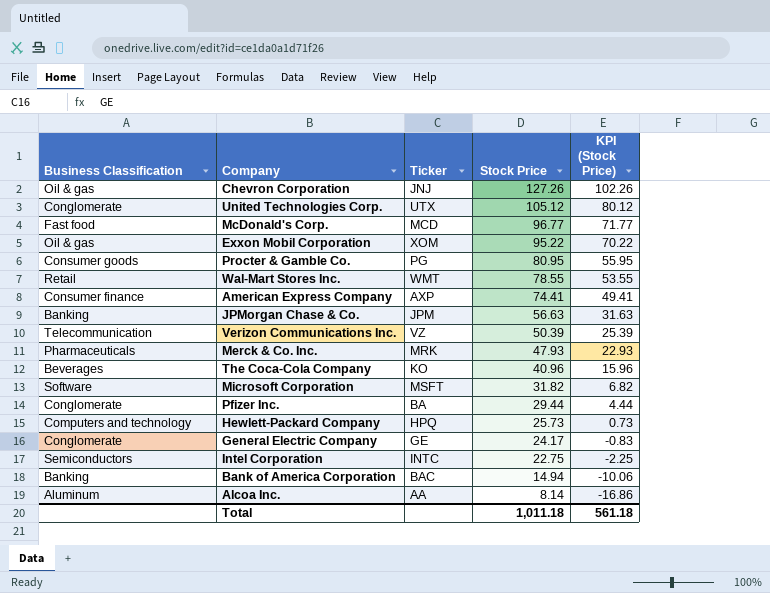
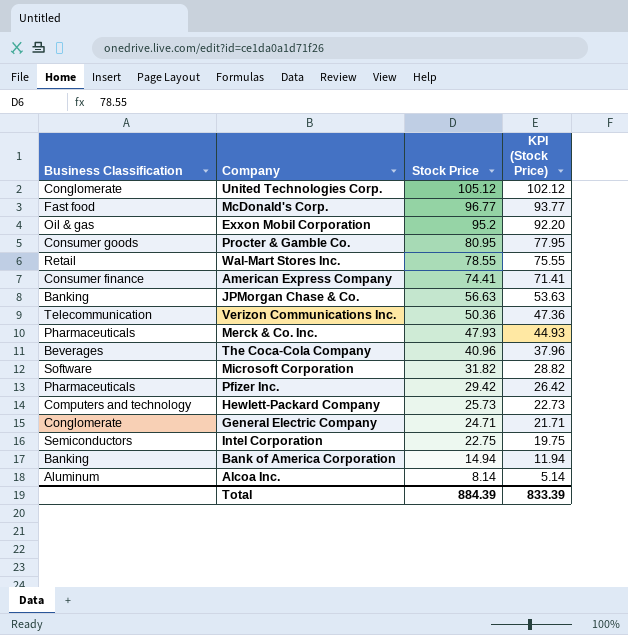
column Ticker | position: 3 -> none
column KPI (Stock Price) | formula: [Stock Price] - 25 -> [Stock Price] - 3
row Chevron Corporation: Oil & gas | JNJ | 127.26 | 102.26 -> none
Exxon Mobil Corporation | Stock Price: 95.22 -> 95.2
Verizon Communications Inc. | Stock Price: 50.39 -> 50.36
Pfizer Inc. | Business Classification: Conglomerate -> Pharmaceuticals
Pfizer Inc. | Stock Price: 29.44 -> 29.42
General Electric Company | Stock Price: 24.17 -> 24.71
Total | Stock Price: 1,011.18 -> 884.39
Total | KPI (Stock Price): 561.18 -> 833.39

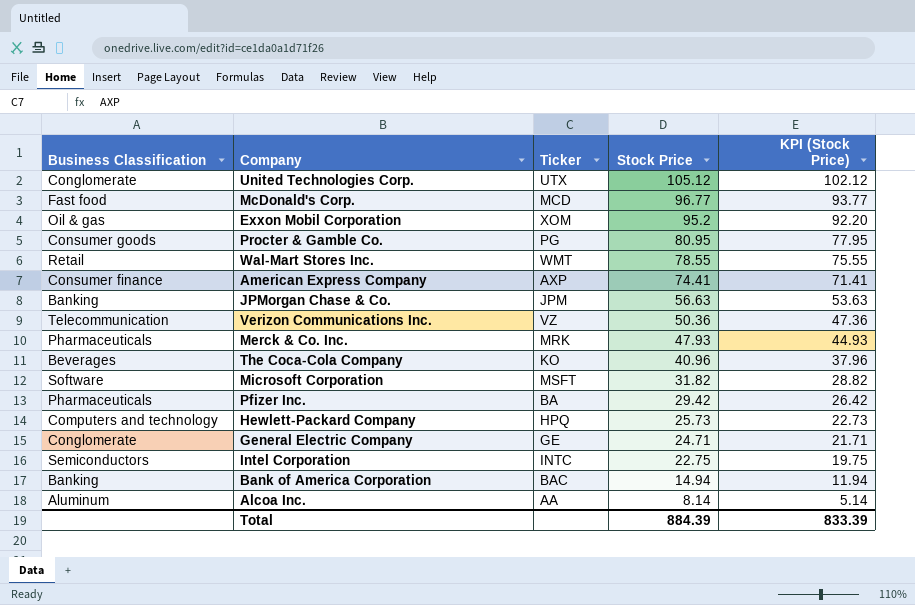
column Ticker | position: none -> 3

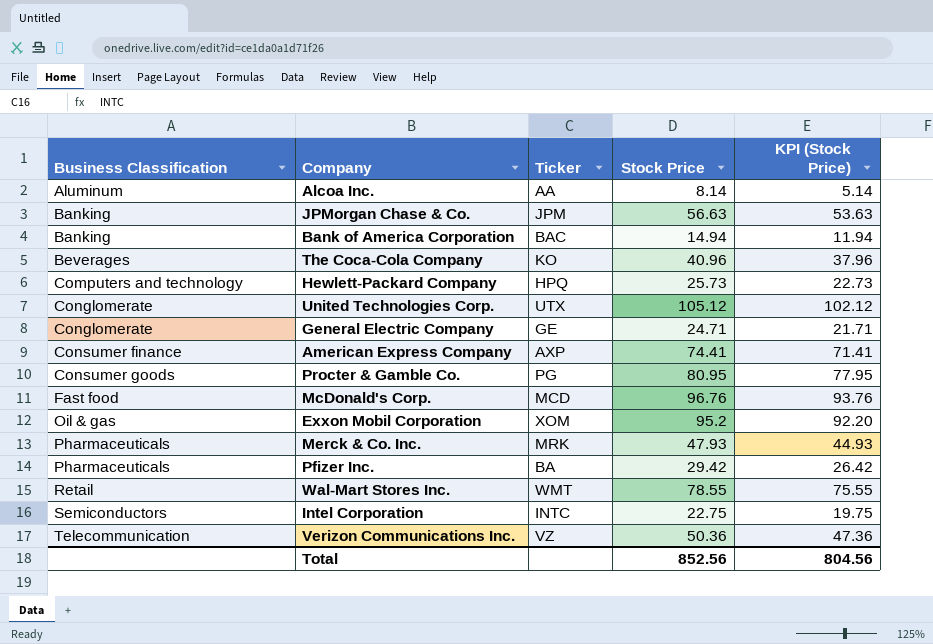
row order: Stock Price descending -> Business Classification ascending
row Microsoft Corporation: Software | MSFT | 31.82 | 28.82 -> none
McDonald's Corp. | Stock Price: 96.77 -> 96.76
McDonald's Corp. | KPI (Stock Price): 93.77 -> 93.76
Total | Stock Price: 884.39 -> 852.56
Total | KPI (Stock Price): 833.39 -> 804.56

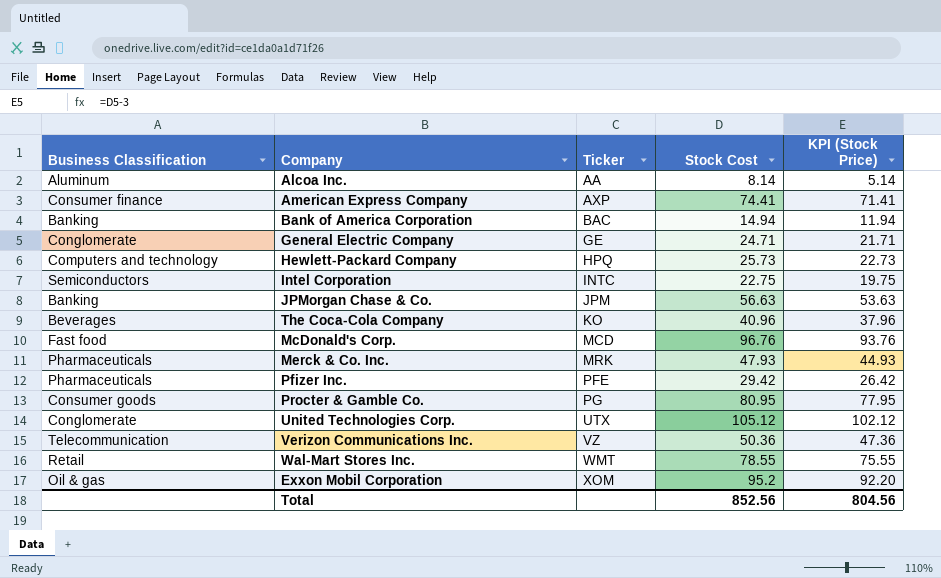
row order: Business Classification ascending -> Ticker ascending
column name: Stock Price -> Stock Cost
Pfizer Inc. | Ticker: BA -> PFE

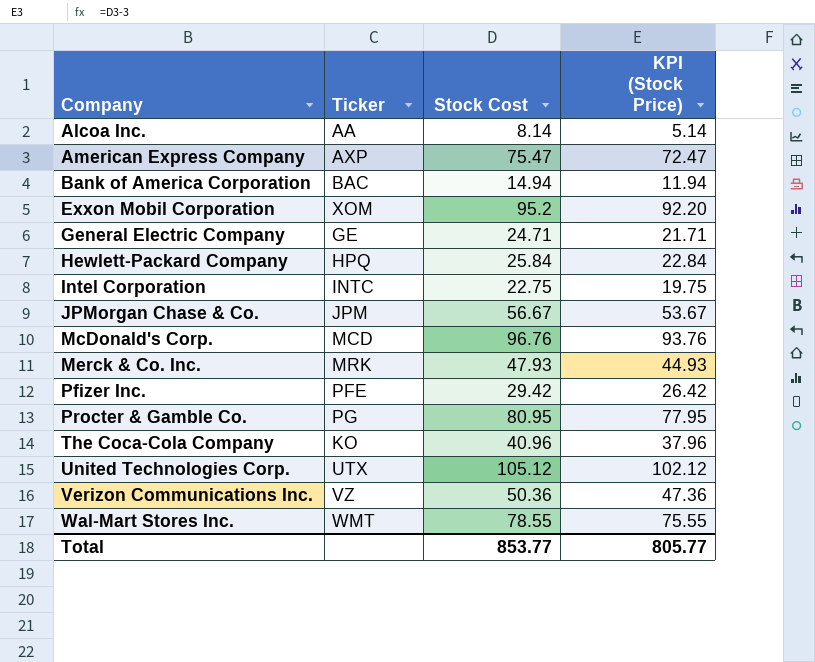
row order: Ticker ascending -> Company ascending
column Business Classification | position: 1 -> none
American Express Company | Stock Cost: 74.41 -> 75.47
American Express Company | KPI (Stock Price): 71.41 -> 72.47
Hewlett-Packard Company | Stock Cost: 25.73 -> 25.84
Hewlett-Packard Company | KPI (Stock Price): 22.73 -> 22.84
JPMorgan Chase & Co. | Stock Cost: 56.63 -> 56.67
JPMorgan Chase & Co. | KPI (Stock Price): 53.63 -> 53.67
Total | Stock Cost: 852.56 -> 853.77
Total | KPI (Stock Price): 804.56 -> 805.77

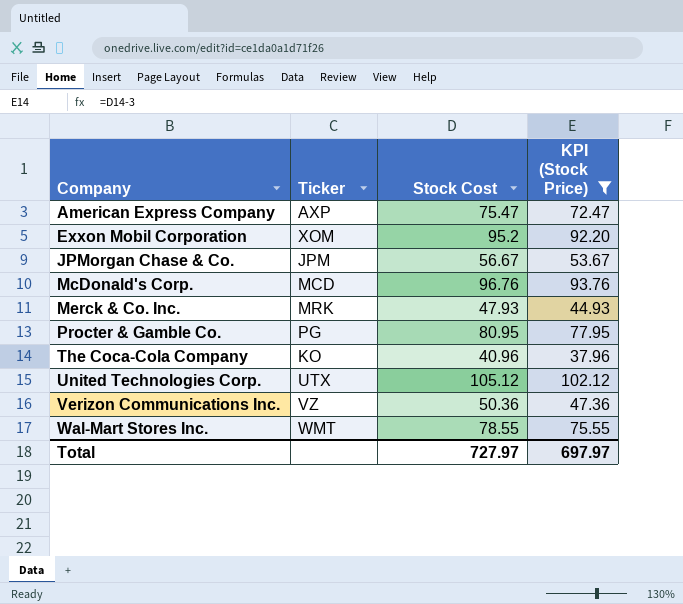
filter: none -> KPI (Stock Price) >= 37.96
Total | Stock Cost: 853.77 -> 727.97
Total | KPI (Stock Price): 805.77 -> 697.97

